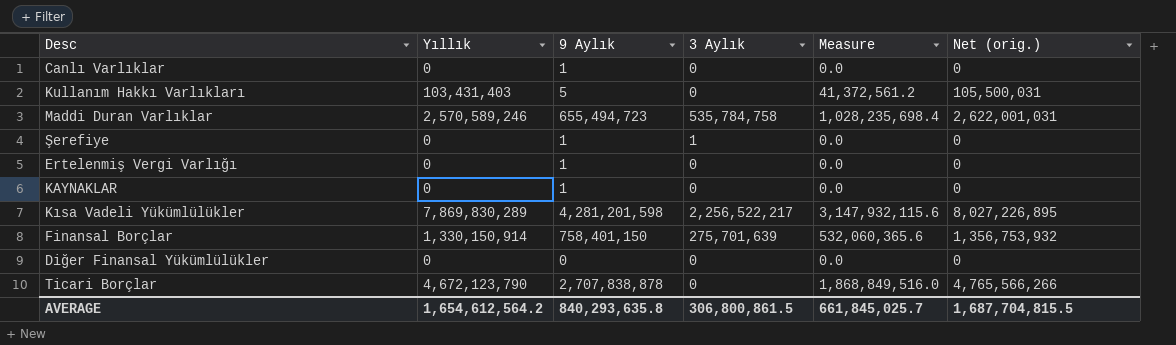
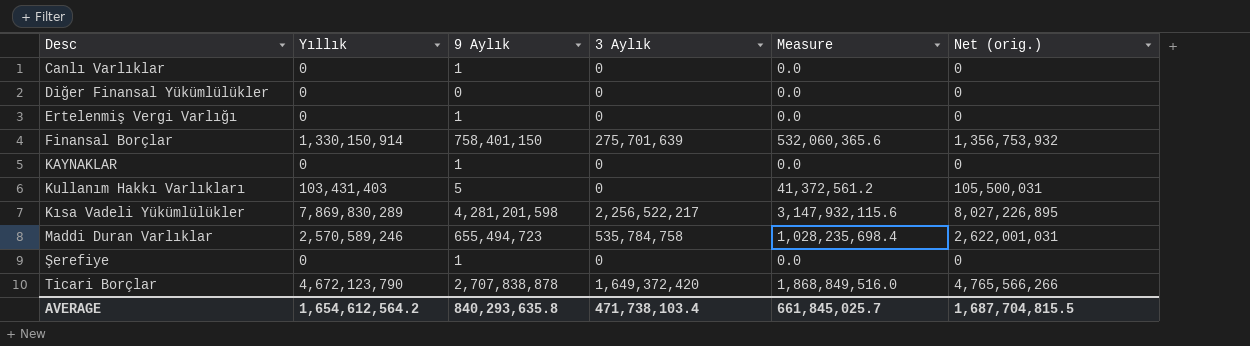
row order: none -> Desc ascending
Şerefiye | 3 Aylık: 1 -> 0
Ticari Borçlar | 3 Aylık: 0 -> 1,649,372,420
AVERAGE | 3 Aylık: 306,800,861.5 -> 471,738,103.4

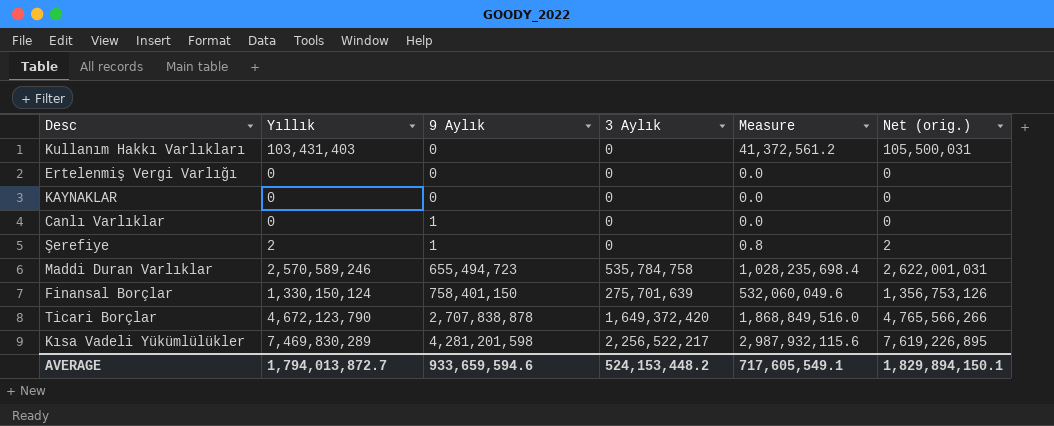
row order: Desc ascending -> 9 Aylık ascending
row Diğer Finansal Yükümlülükler: 0 | 0 | 0 | 0.0 | 0 -> none
Kullanım Hakkı Varlıkları | 9 Aylık: 5 -> 0
Ertelenmiş Vergi Varlığı | 9 Aylık: 1 -> 0
KAYNAKLAR | 9 Aylık: 1 -> 0
Şerefiye | Yıllık: 0 -> 2
Şerefiye | Measure: 0.0 -> 0.8
Şerefiye | Net (orig.): 0 -> 2
Finansal Borçlar | Yıllık: 1,330,150,914 -> 1,330,150,124
Finansal Borçlar | Measure: 532,060,365.6 -> 532,060,049.6
Finansal Borçlar | Net (orig.): 1,356,753,932 -> 1,356,753,126
Kısa Vadeli Yükümlülükler | Yıllık: 7,869,830,289 -> 7,469,830,289
Kısa Vadeli Yükümlülükler | Measure: 3,147,932,115.6 -> 2,987,932,115.6
Kısa Vadeli Yükümlülükler | Net (orig.): 8,027,226,895 -> 7,619,226,895
AVERAGE | Yıllık: 1,654,612,564.2 -> 1,794,013,872.7
AVERAGE | 9 Aylık: 840,293,635.8 -> 933,659,594.6
AVERAGE | 3 Aylık: 471,738,103.4 -> 524,153,448.2
AVERAGE | Measure: 661,845,025.7 -> 717,605,549.1
AVERAGE | Net (orig.): 1,687,704,815.5 -> 1,829,894,150.1

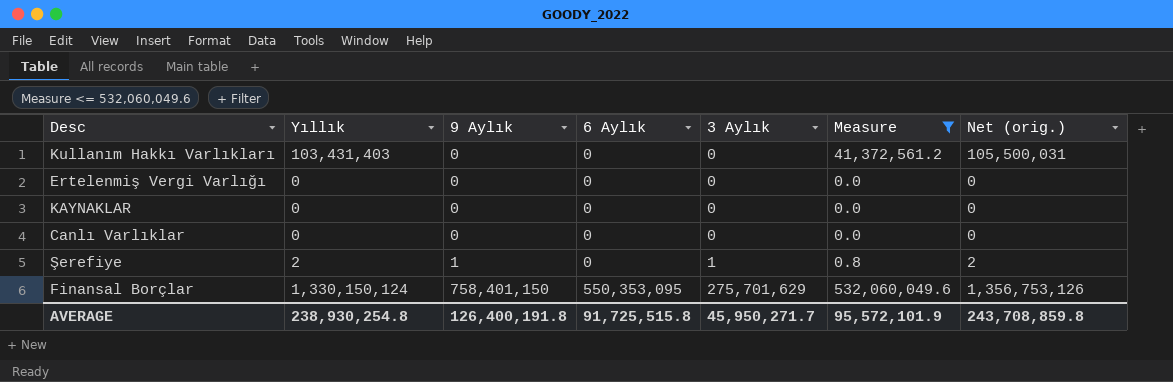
filter: none -> Measure <= 532,060,049.6
column 6 Aylık | position: none -> 4
Canlı Varlıklar | 9 Aylık: 1 -> 0
Şerefiye | 3 Aylık: 0 -> 1
Finansal Borçlar | 3 Aylık: 275,701,639 -> 275,701,629
AVERAGE | Yıllık: 1,794,013,872.7 -> 238,930,254.8
AVERAGE | 9 Aylık: 933,659,594.6 -> 126,400,191.8
AVERAGE | 3 Aylık: 524,153,448.2 -> 45,950,271.7
AVERAGE | Measure: 717,605,549.1 -> 95,572,101.9
AVERAGE | Net (orig.): 1,829,894,150.1 -> 243,708,859.8

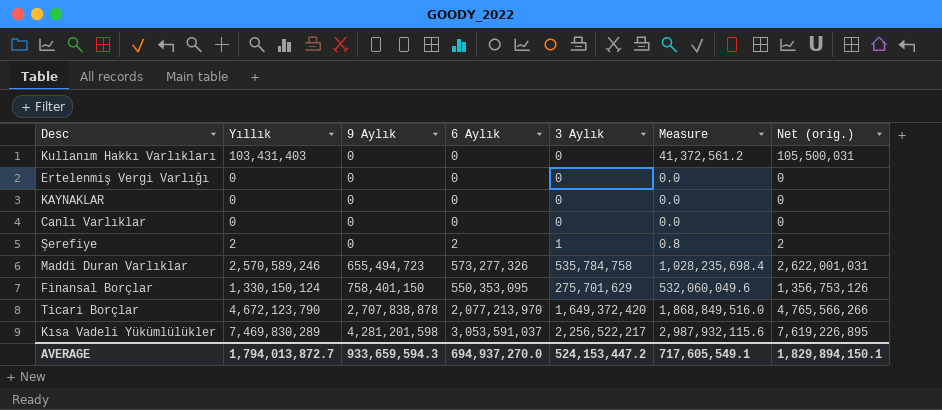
filter: Measure <= 532,060,049.6 -> none
Şerefiye | 9 Aylık: 1 -> 0
Şerefiye | 6 Aylık: 0 -> 2
AVERAGE | Yıllık: 238,930,254.8 -> 1,794,013,872.7
AVERAGE | 9 Aylık: 126,400,191.8 -> 933,659,594.3
AVERAGE | 6 Aylık: 91,725,515.8 -> 694,937,270.0
AVERAGE | 3 Aylık: 45,950,271.7 -> 524,153,447.2
AVERAGE | Measure: 95,572,101.9 -> 717,605,549.1
AVERAGE | Net (orig.): 243,708,859.8 -> 1,829,894,150.1

